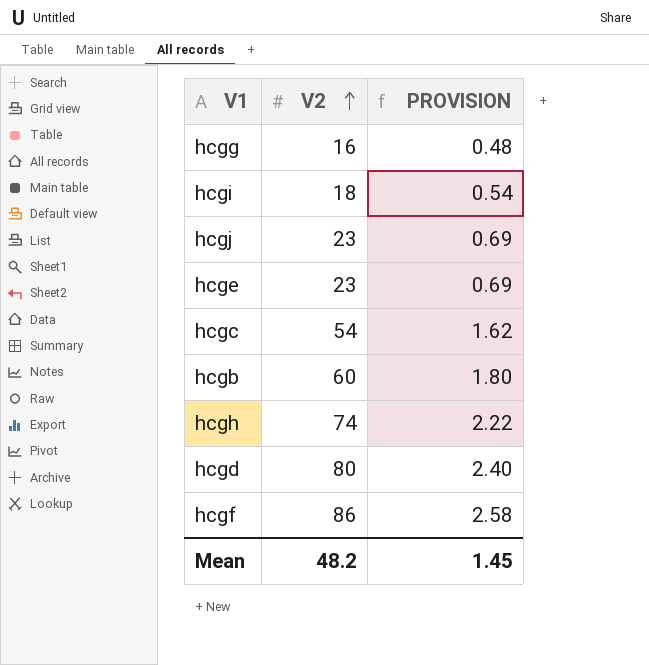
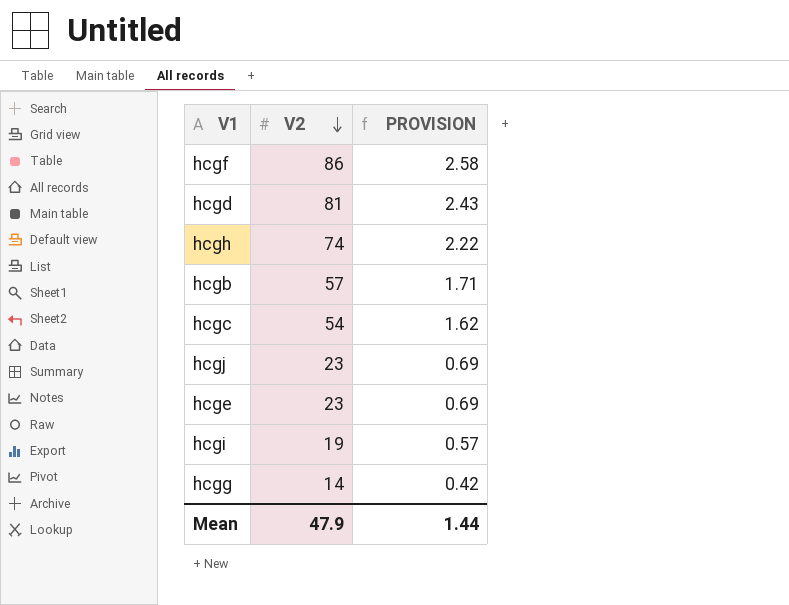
row order: V2 ascending -> V2 descending
hcgd | V2: 80 -> 81
hcgd | PROVISION: 2.40 -> 2.43
hcgb | V2: 60 -> 57
hcgb | PROVISION: 1.80 -> 1.71
hcgi | V2: 18 -> 19
hcgi | PROVISION: 0.54 -> 0.57
hcgg | V2: 16 -> 14
hcgg | PROVISION: 0.48 -> 0.42
Mean | V2: 48.2 -> 47.9
Mean | PROVISION: 1.45 -> 1.44

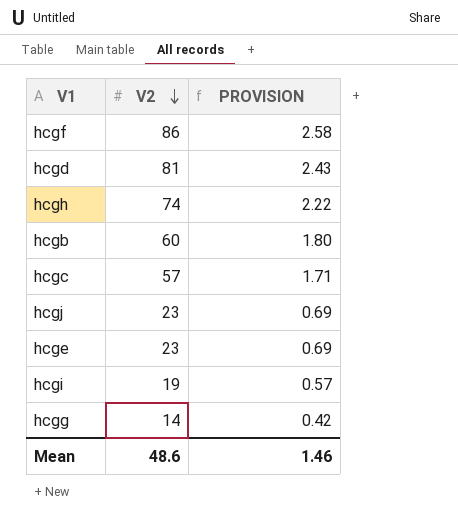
hcgb | V2: 57 -> 60
hcgb | PROVISION: 1.71 -> 1.80
hcgc | V2: 54 -> 57
hcgc | PROVISION: 1.62 -> 1.71
Mean | V2: 47.9 -> 48.6
Mean | PROVISION: 1.44 -> 1.46

